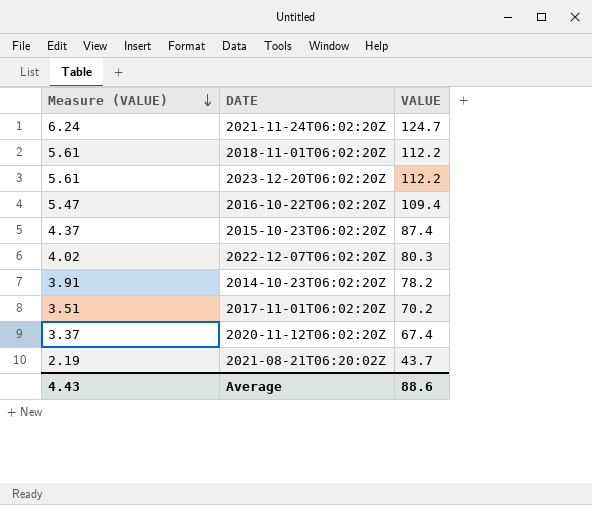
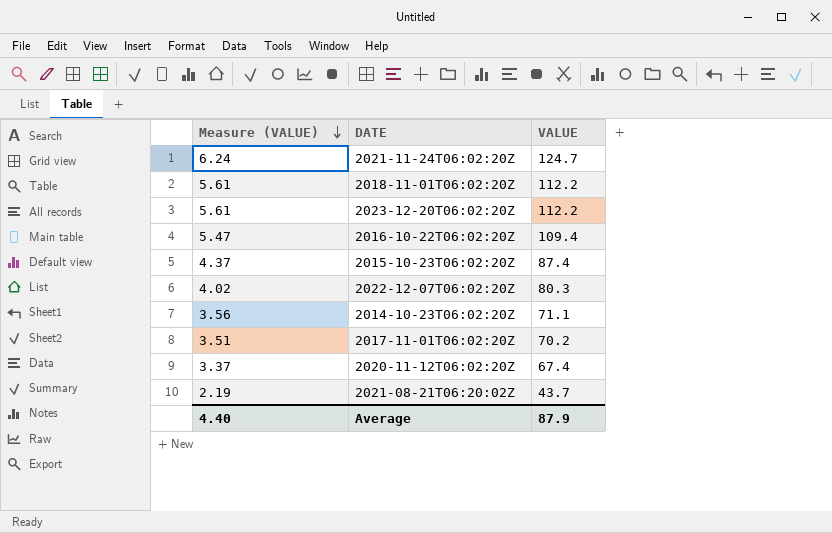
2014-10-23T06:02:20Z | Measure (VALUE): 3.91 -> 3.56
2014-10-23T06:02:20Z | VALUE: 78.2 -> 71.1
Average | Measure (VALUE): 4.43 -> 4.40
Average | VALUE: 88.6 -> 87.9

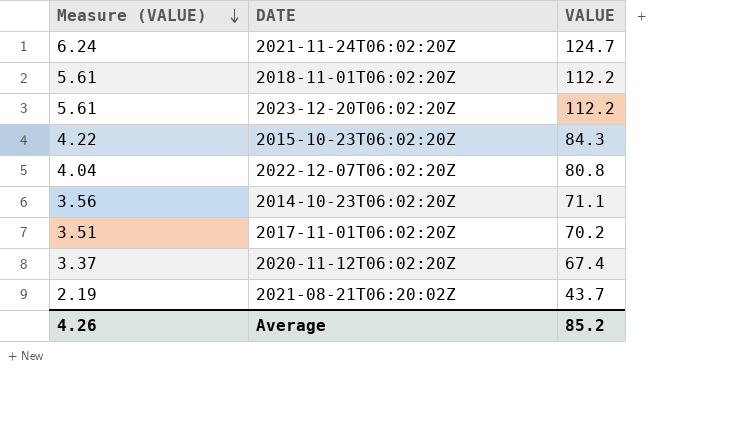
row 2016-10-22T06:02:20Z: 5.47 | 109.4 -> none
2015-10-23T06:02:20Z | Measure (VALUE): 4.37 -> 4.22
2015-10-23T06:02:20Z | VALUE: 87.4 -> 84.3
2022-12-07T06:02:20Z | Measure (VALUE): 4.02 -> 4.04
2022-12-07T06:02:20Z | VALUE: 80.3 -> 80.8
Average | Measure (VALUE): 4.40 -> 4.26
Average | VALUE: 87.9 -> 85.2

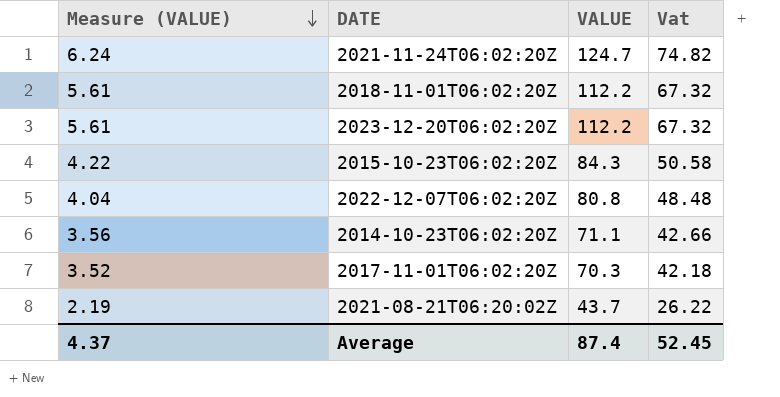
column Vat | formula: none -> [VALUE] * 0.6
row 2020-11-12T06:02:20Z: 3.37 | 67.4 -> none
2017-11-01T06:02:20Z | Measure (VALUE): 3.51 -> 3.52
2017-11-01T06:02:20Z | VALUE: 70.2 -> 70.3
Average | Measure (VALUE): 4.26 -> 4.37
Average | VALUE: 85.2 -> 87.4

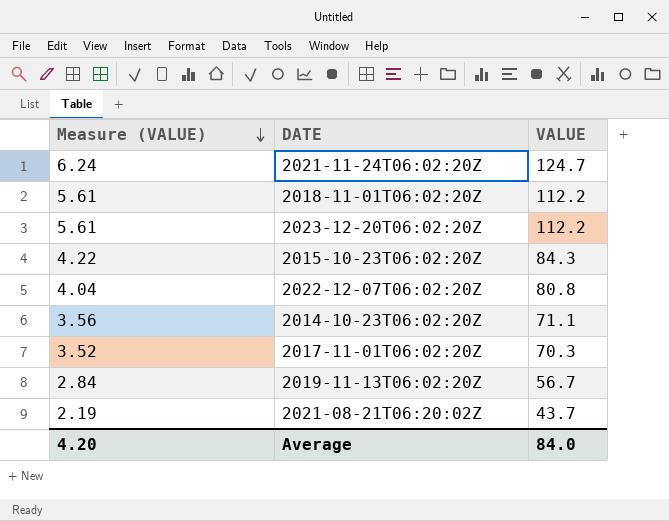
column Vat | formula: [VALUE] * 0.6 -> none
row 2019-11-13T06:02:20Z: none -> 2.84 | 56.7
Average | Measure (VALUE): 4.37 -> 4.20
Average | VALUE: 87.4 -> 84.0

